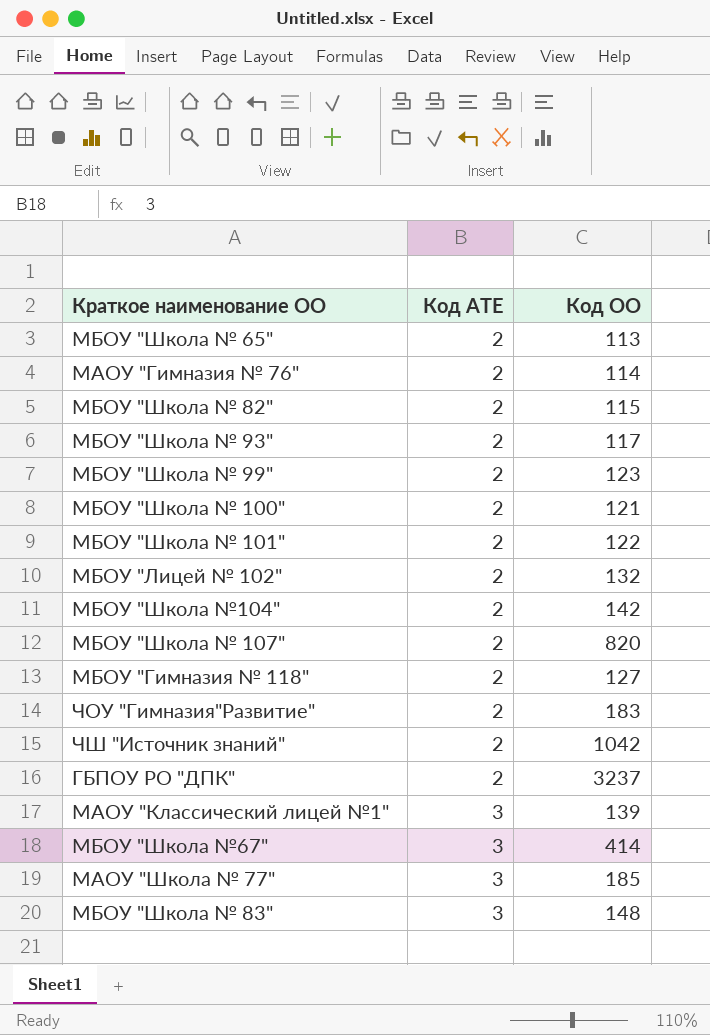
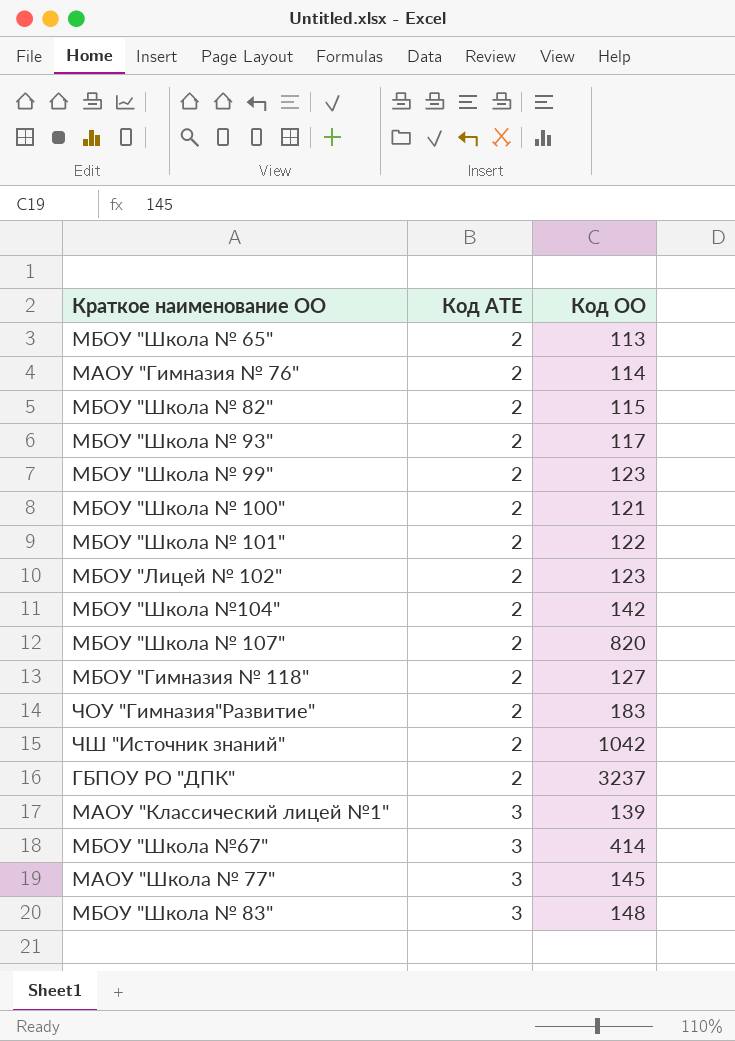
МБОУ "Лицей № 102" | Код ОО: 132 -> 123
МАОУ "Школа № 77" | Код ОО: 185 -> 145

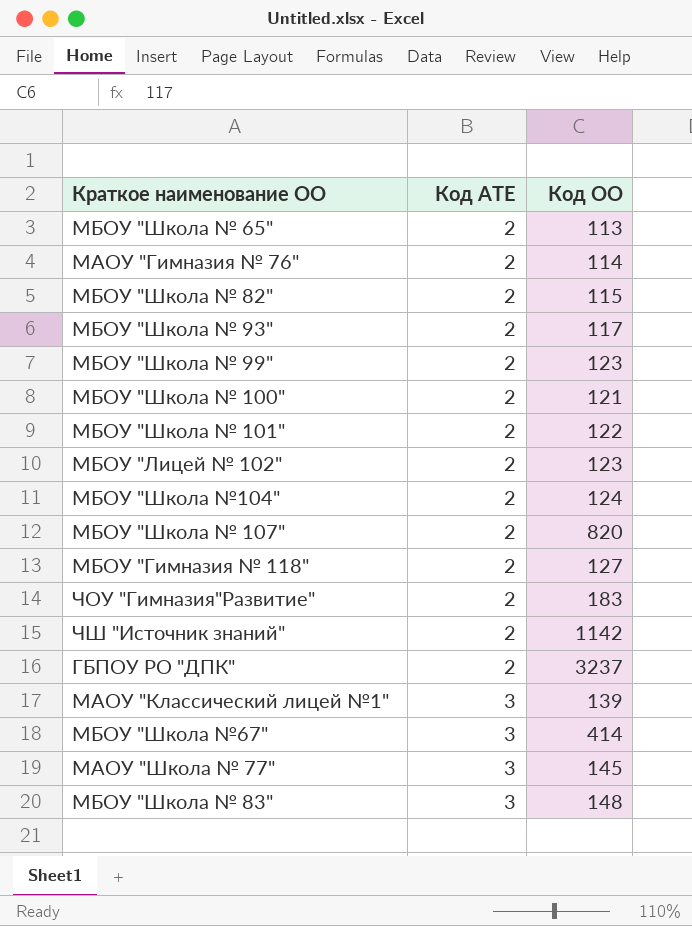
МБОУ "Школа №104" | Код ОО: 142 -> 124
ЧШ "Источник знаний" | Код ОО: 1042 -> 1142

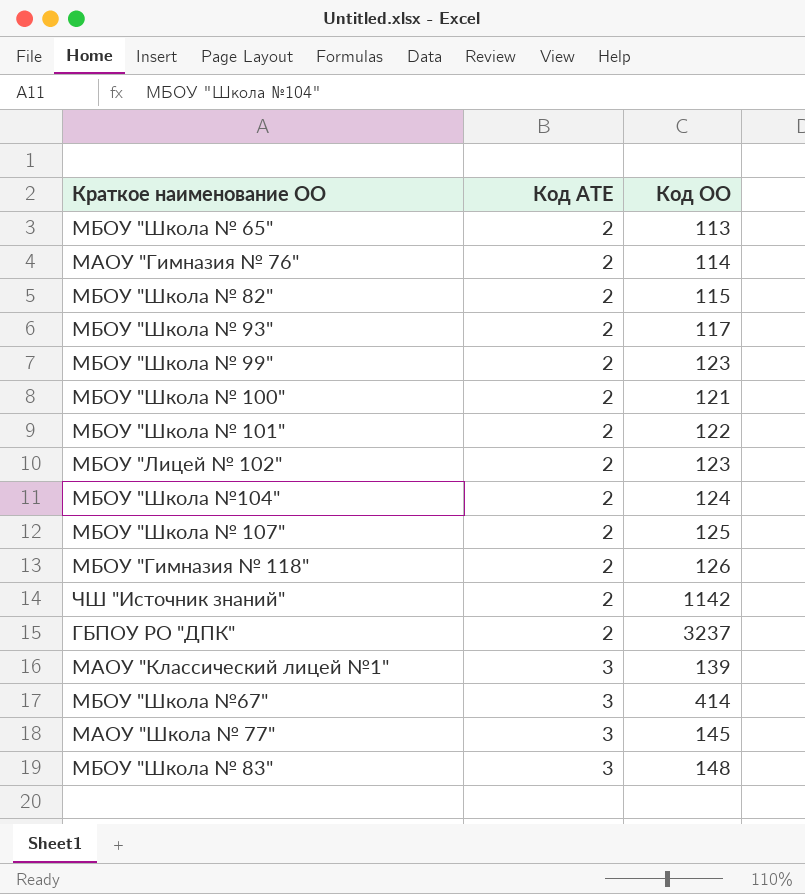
row ЧОУ "Гимназия"Развитие": 2 | 183 -> none
МБОУ "Школа № 107" | Код ОО: 820 -> 125
МБОУ "Гимназия № 118" | Код ОО: 127 -> 126

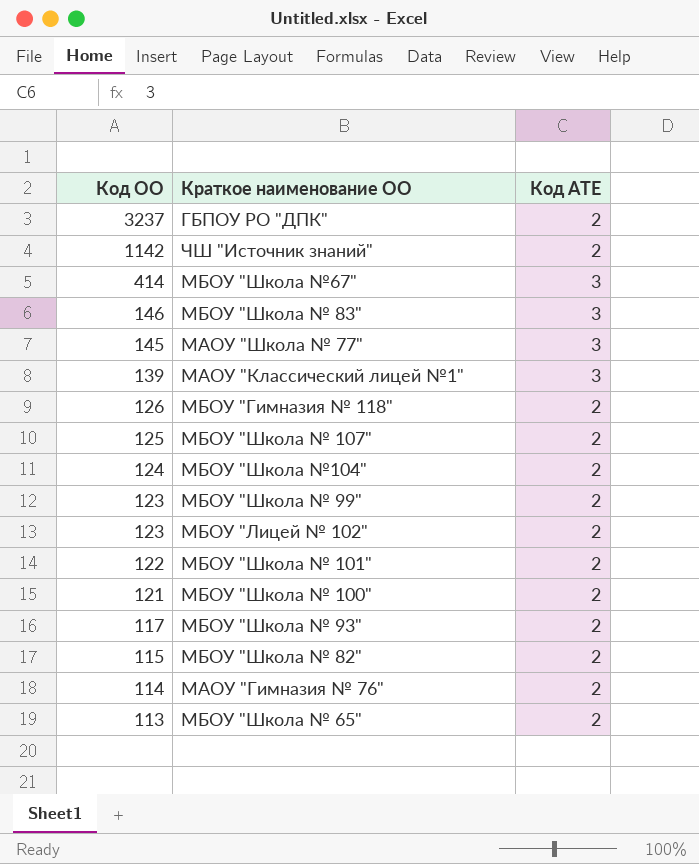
row order: Код АТЕ ascending -> Код ОО descending
column Код ОО | position: 3 -> 1
МБОУ "Школа № 83" | Код ОО: 148 -> 146

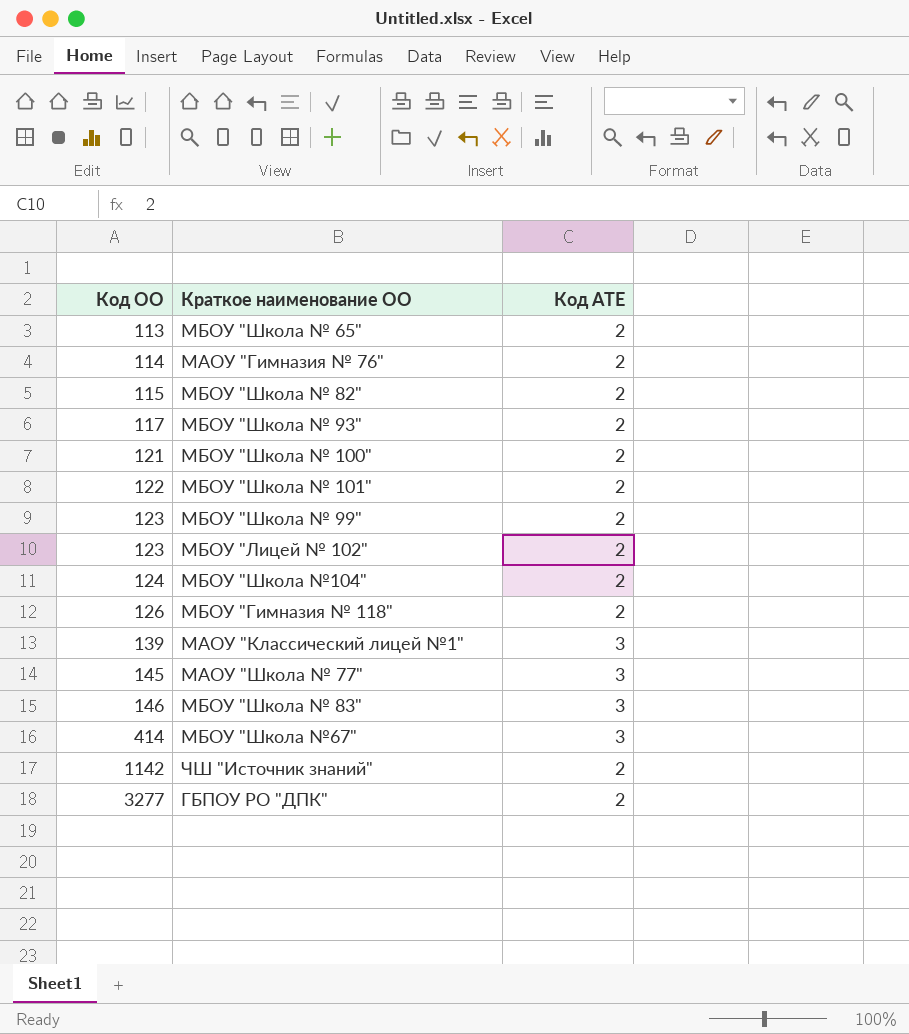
row order: Код ОО descending -> Код ОО ascending
row МБОУ "Школа № 107": 125 | 2 -> none
ГБПОУ РО "ДПК" | Код ОО: 3237 -> 3277

